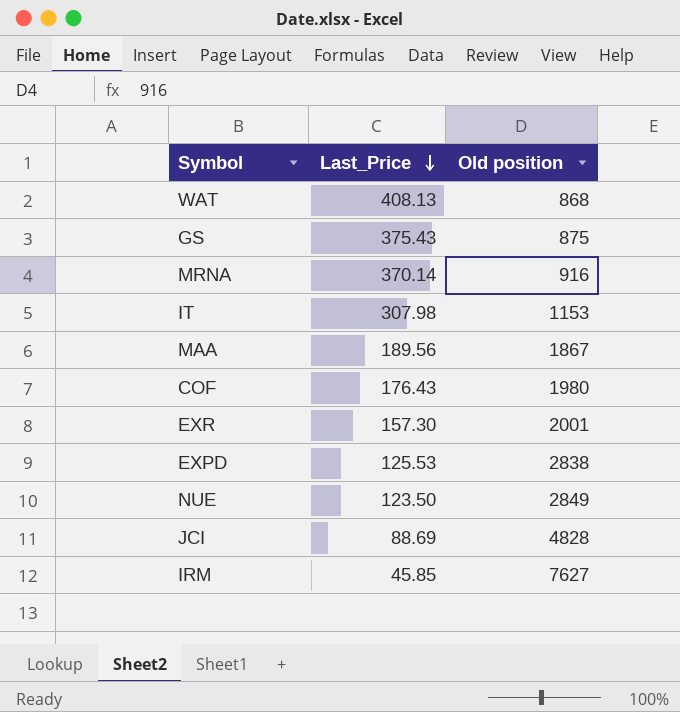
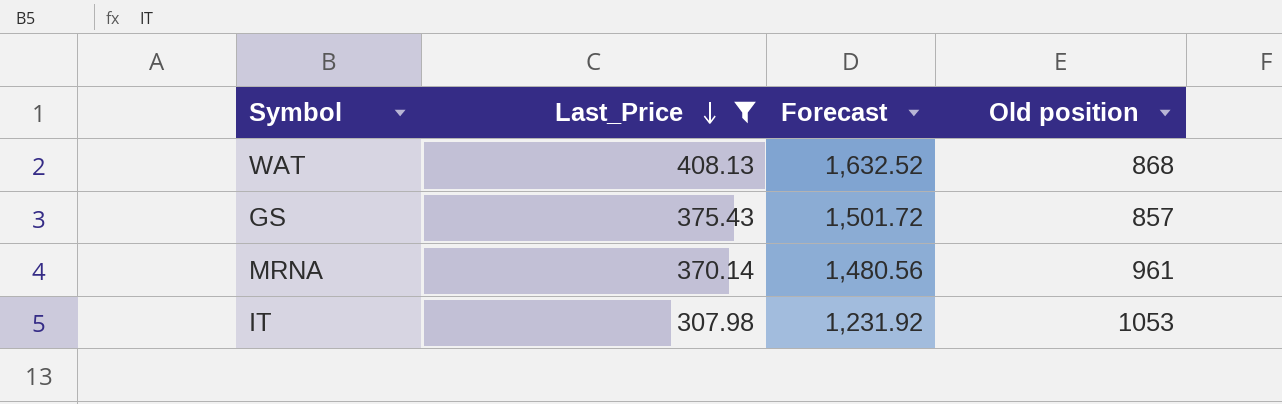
filter: none -> Last_Price >= 307.98
column Forecast | formula: none -> [Last_Price] * 4
GS | Old position: 875 -> 857
MRNA | Old position: 916 -> 961
IT | Old position: 1153 -> 1053

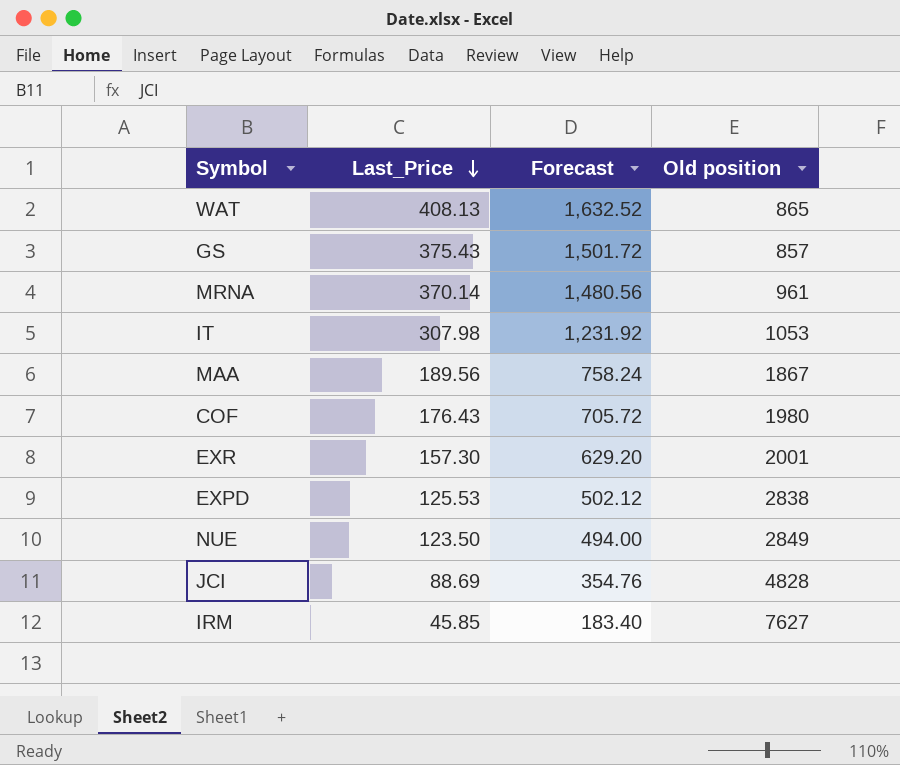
filter: Last_Price >= 307.98 -> none
WAT | Old position: 868 -> 865

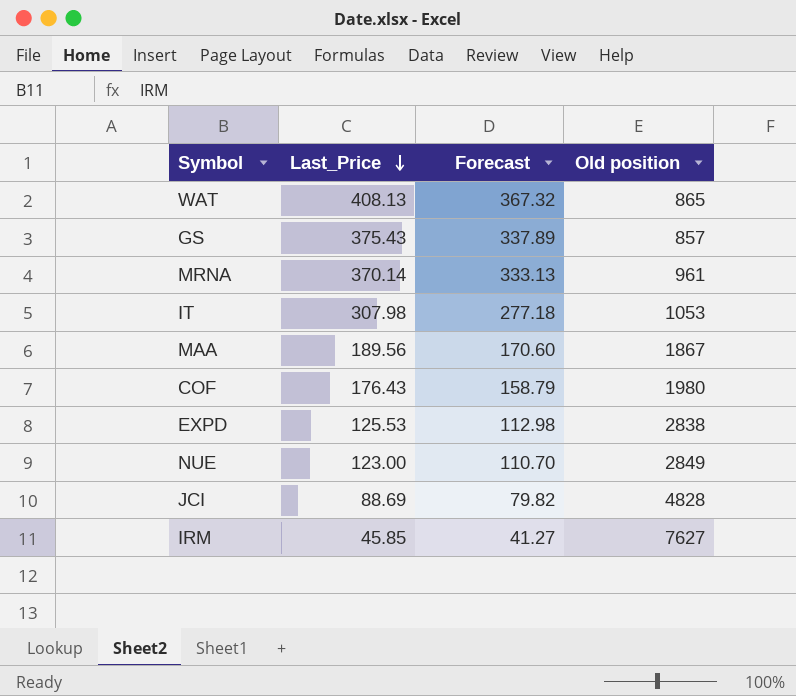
column Forecast | formula: [Last_Price] * 4 -> [Last_Price] * 0.9
row EXR: 157.30 | 629.20 | 2001 -> none
NUE | Last_Price: 123.50 -> 123.00

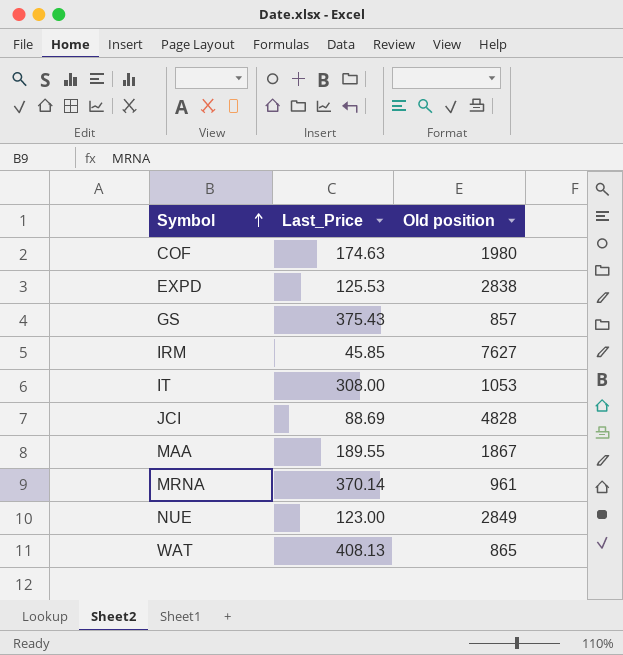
row order: Last_Price descending -> Symbol ascending
column Forecast | formula: [Last_Price] * 0.9 -> none
COF | Last_Price: 176.43 -> 174.63
IT | Last_Price: 307.98 -> 308.00
MAA | Last_Price: 189.56 -> 189.55

